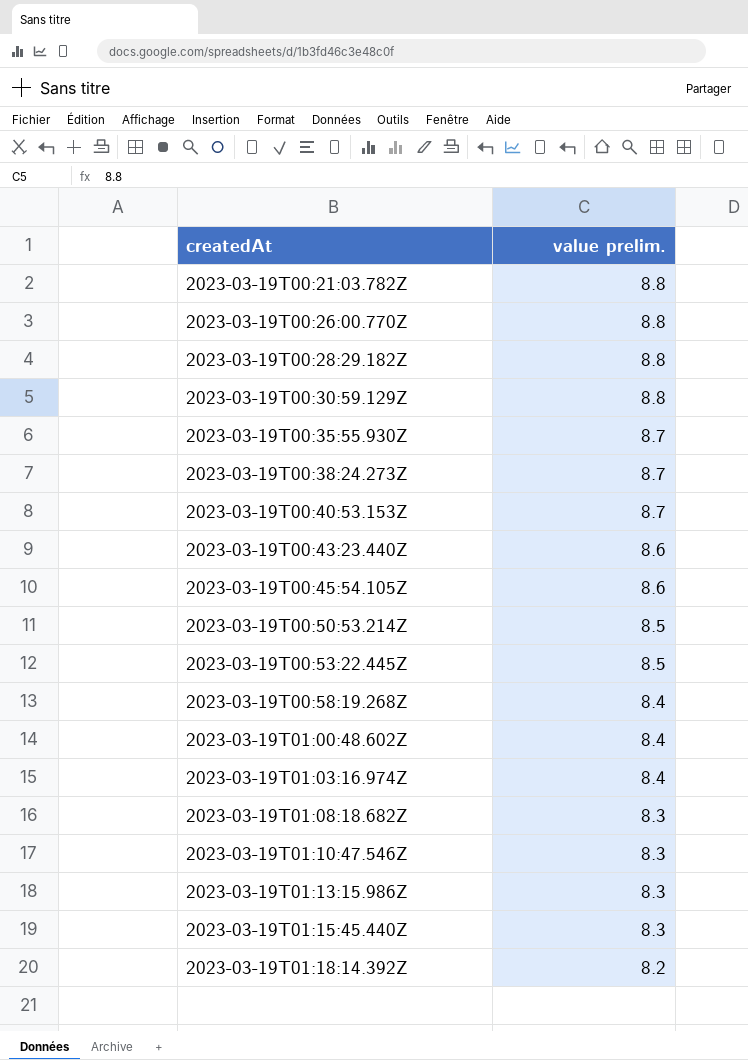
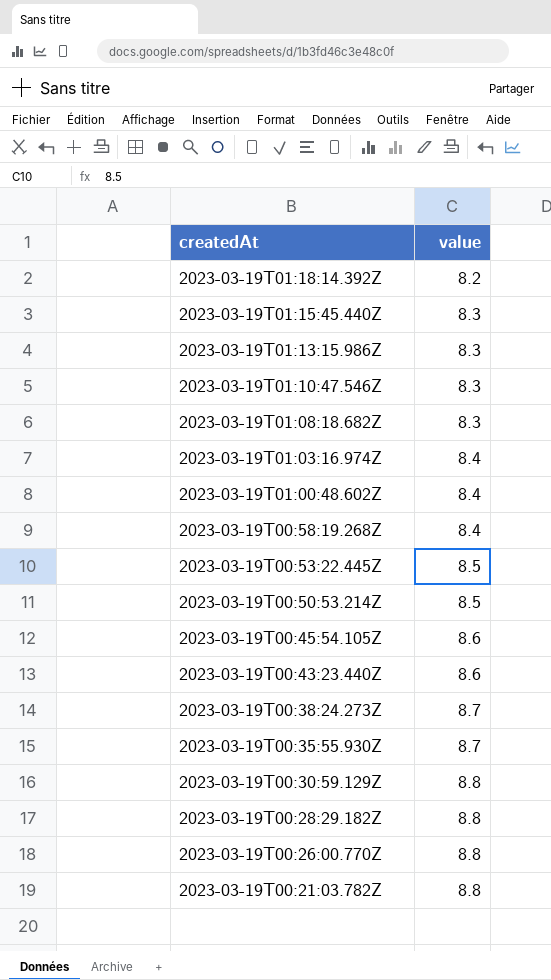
row order: createdAt ascending -> createdAt descending
column name: value prelim. -> value
row 2023-03-19T00:40:53.153Z: 8.7 -> none

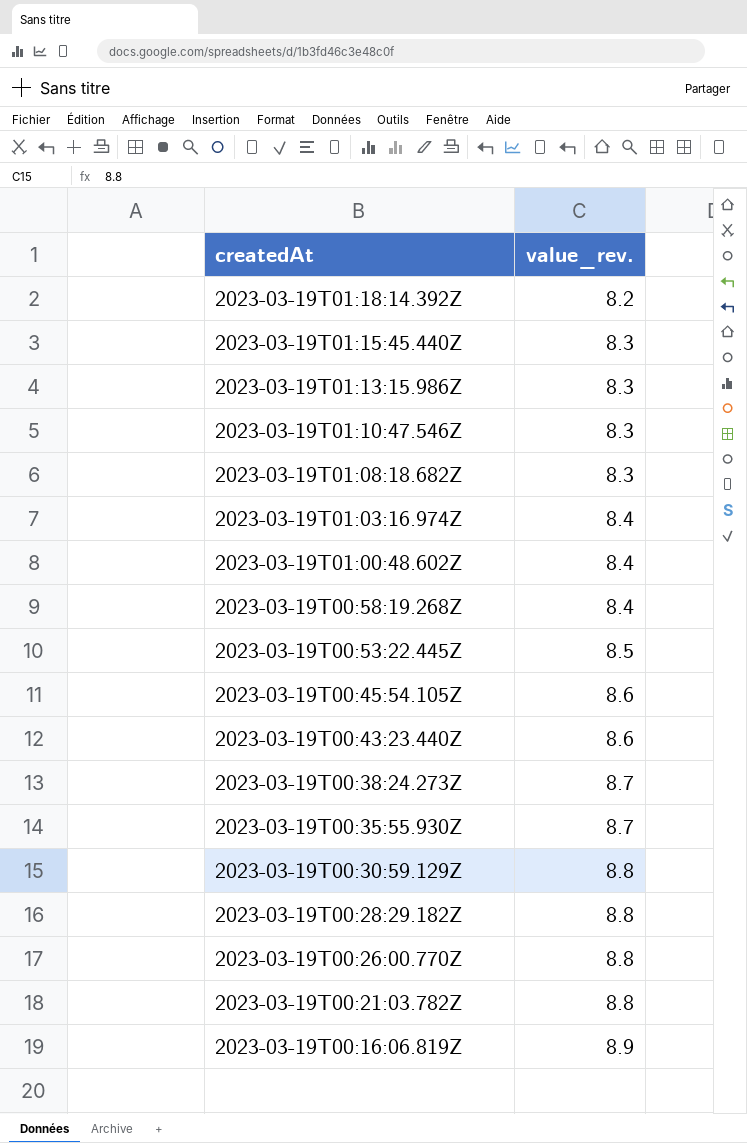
column name: value -> value_rev.
row 2023-03-19T00:50:53.214Z: 8.5 -> none
row 2023-03-19T00:16:06.819Z: none -> 8.9

